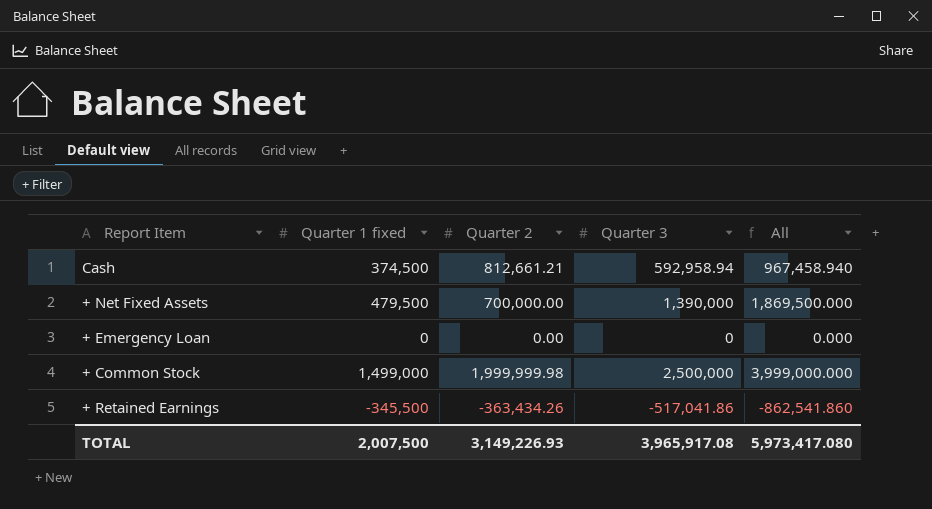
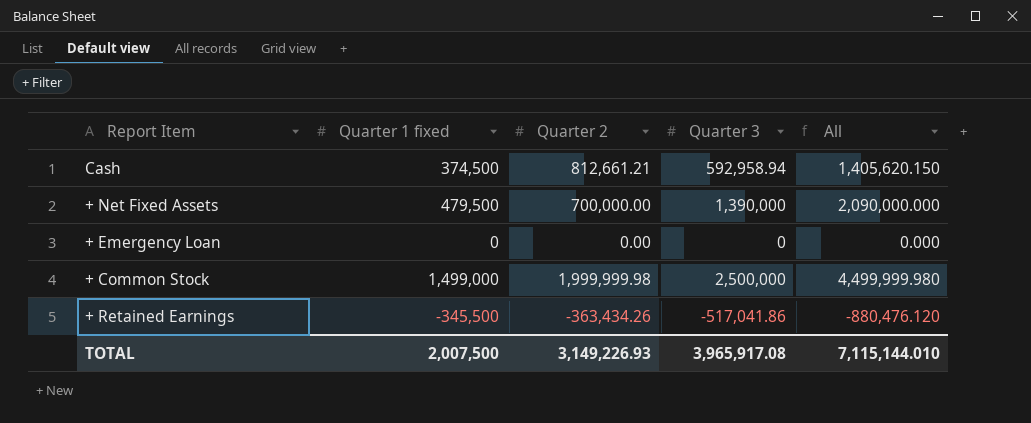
column All | formula: [Quarter 1 fixed] + [Quarter 3] -> [Quarter 2] + [Quarter 3]
TOTAL | All: 5,973,417.080 -> 7,115,144.010

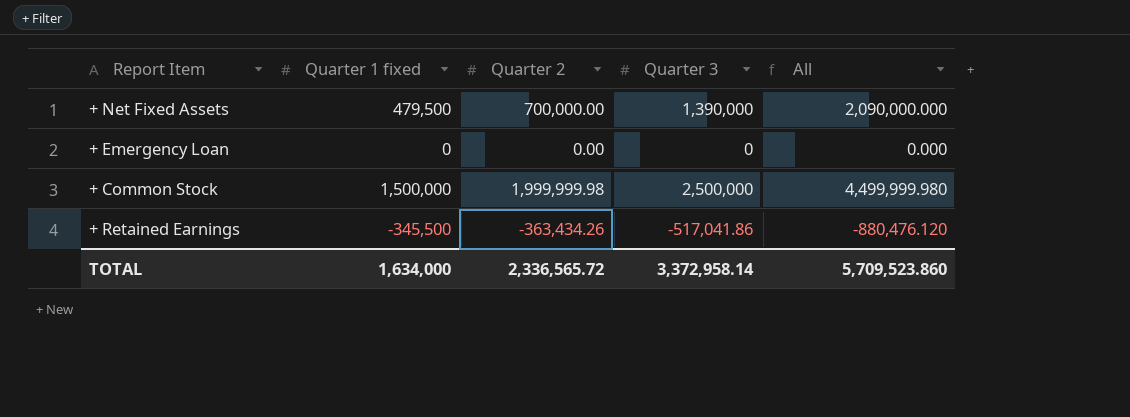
row Cash: 374,500 | 812,661.21 | 592,958.94 | 1,405,620.150 -> none
+ Common Stock | Quarter 1 fixed: 1,499,000 -> 1,500,000
TOTAL | Quarter 1 fixed: 2,007,500 -> 1,634,000
TOTAL | Quarter 2: 3,149,226.93 -> 2,336,565.72
TOTAL | Quarter 3: 3,965,917.08 -> 3,372,958.14
TOTAL | All: 7,115,144.010 -> 5,709,523.860

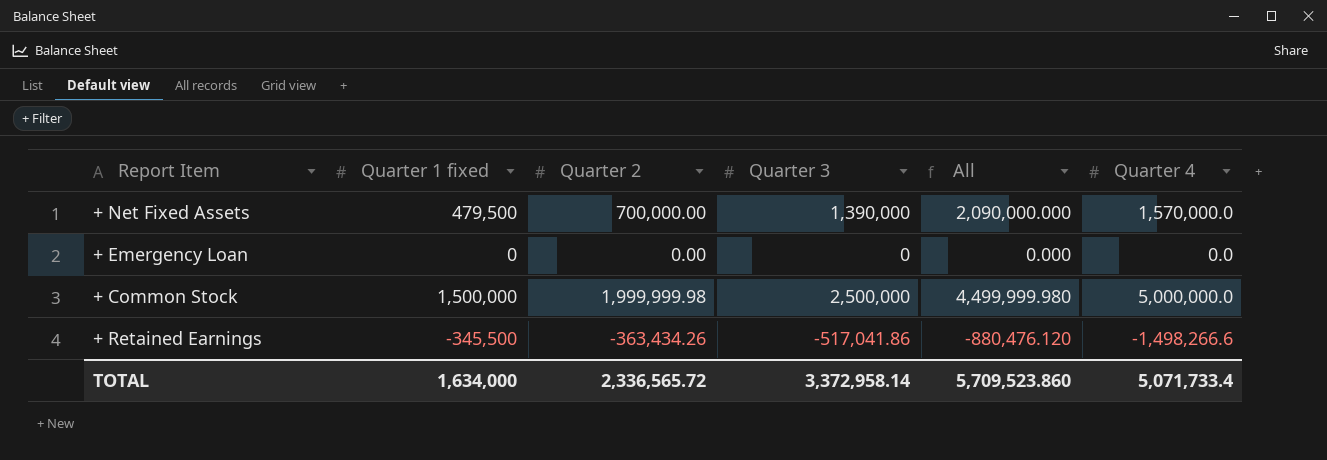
column Quarter 4 | position: none -> 6

